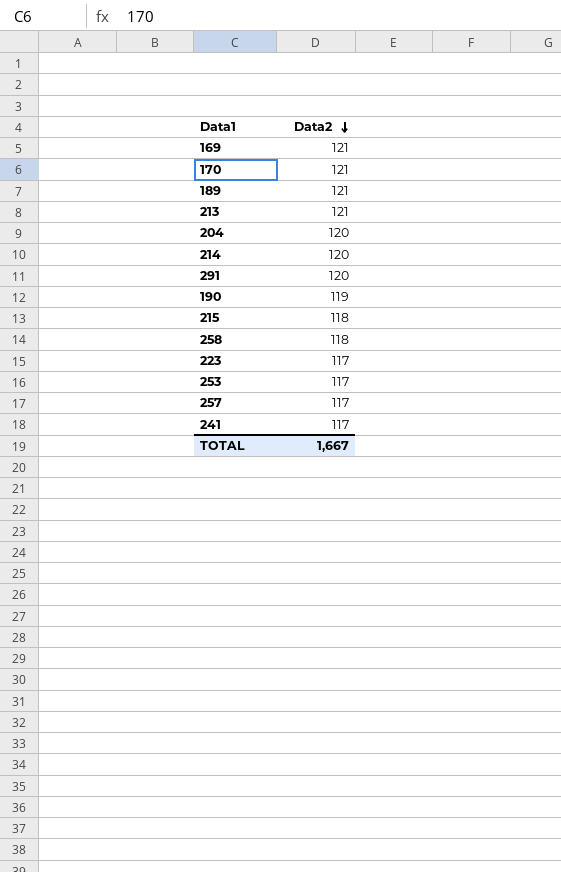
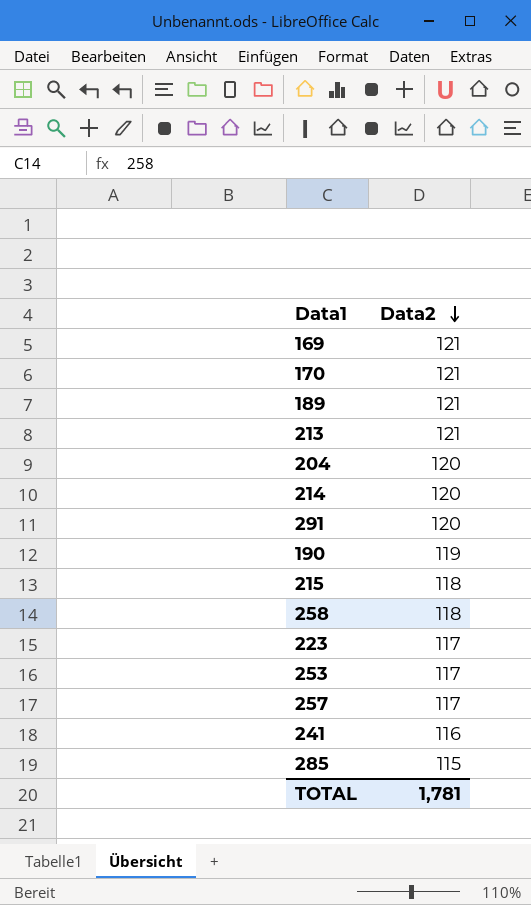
241 | Data2: 117 -> 116
row 285: none -> 115
TOTAL | Data2: 1,667 -> 1,781

